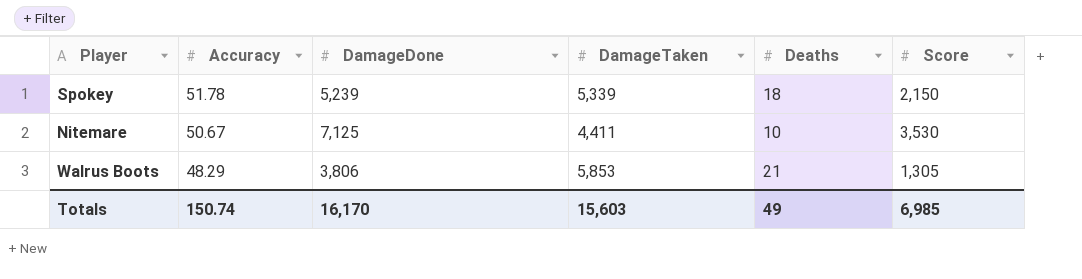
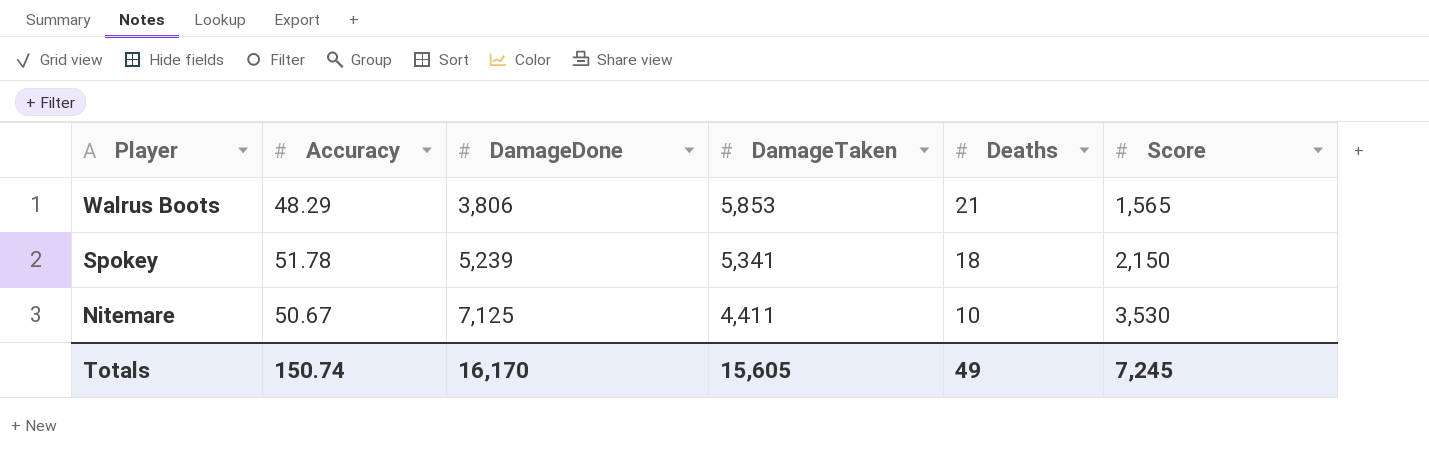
row order: Accuracy descending -> Player descending
Walrus Boots | Score: 1,305 -> 1,565
Spokey | DamageTaken: 5,339 -> 5,341
Totals | DamageTaken: 15,603 -> 15,605
Totals | Score: 6,985 -> 7,245

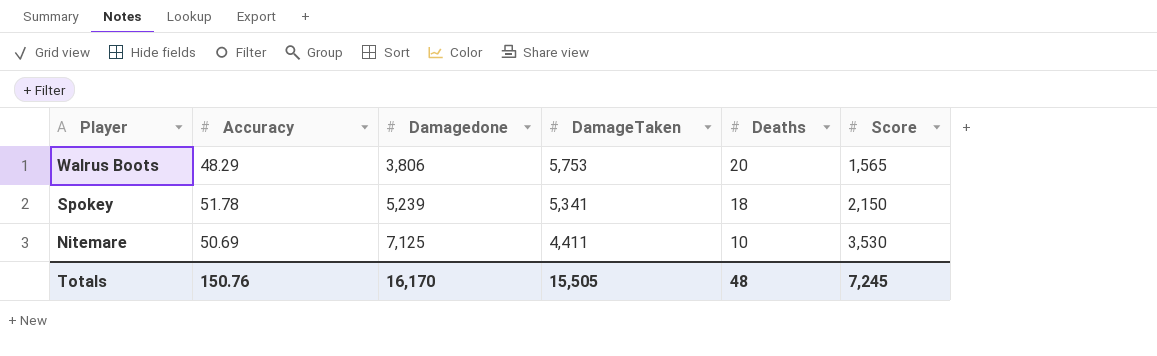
column name: DamageDone -> Damagedone
Walrus Boots | DamageTaken: 5,853 -> 5,753
Walrus Boots | Deaths: 21 -> 20
Nitemare | Accuracy: 50.67 -> 50.69
Totals | Accuracy: 150.74 -> 150.76
Totals | DamageTaken: 15,605 -> 15,505
Totals | Deaths: 49 -> 48

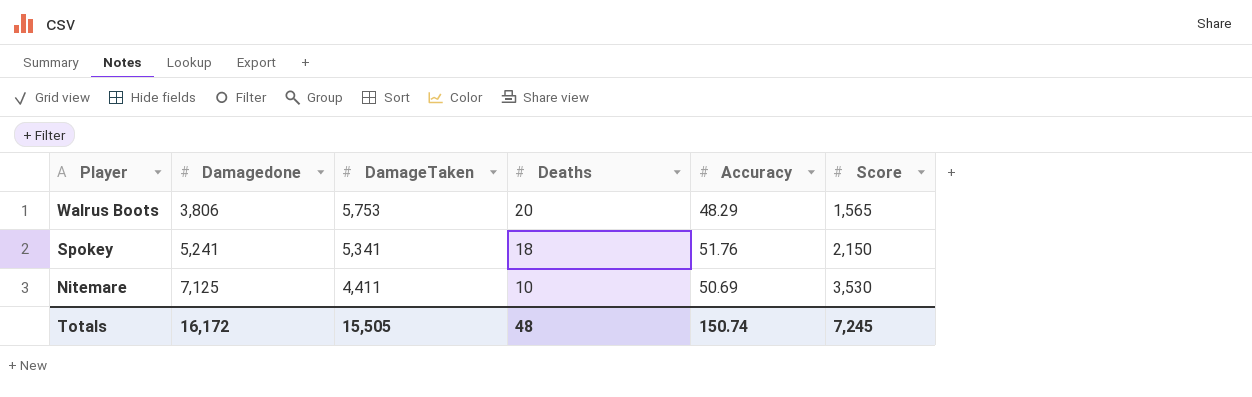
column Accuracy | position: 2 -> 5
Spokey | Damagedone: 5,239 -> 5,241
Spokey | Accuracy: 51.78 -> 51.76
Totals | Damagedone: 16,170 -> 16,172
Totals | Accuracy: 150.76 -> 150.74

